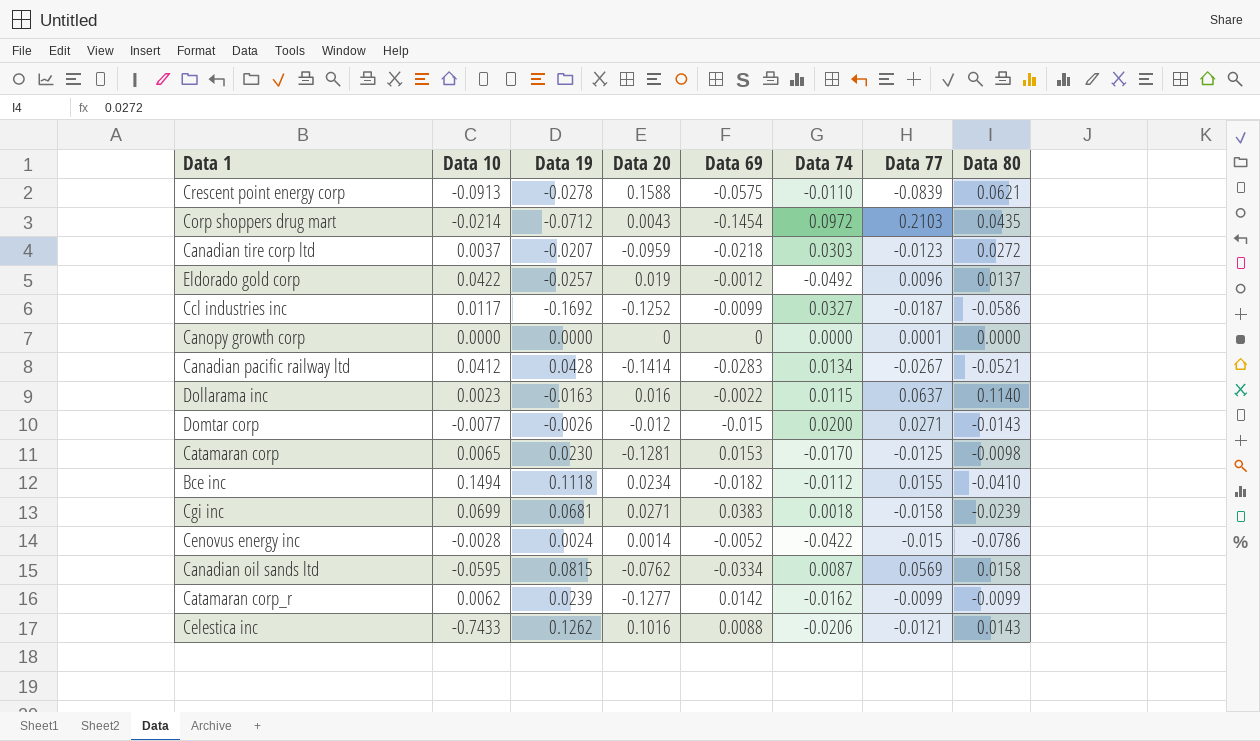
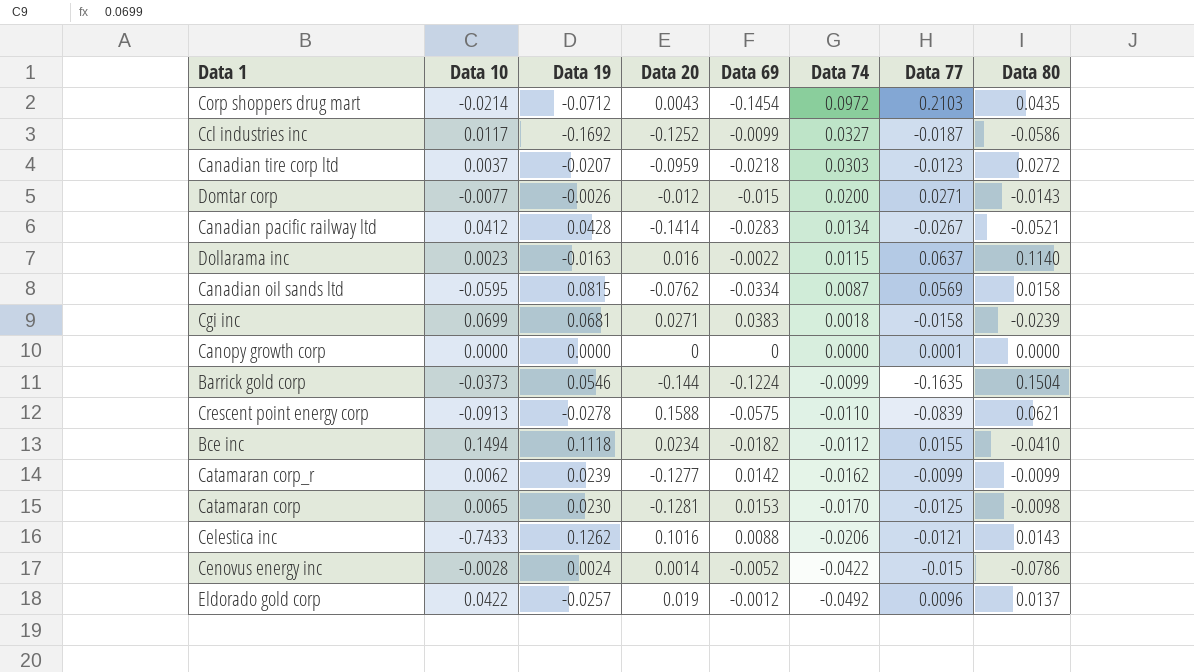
row order: none -> Data 74 descending
row Barrick gold corp: none -> -0.0373 | 0.0546 | -0.144 | -0.1224 | -0.0099 | -0.1635 | 0.1504

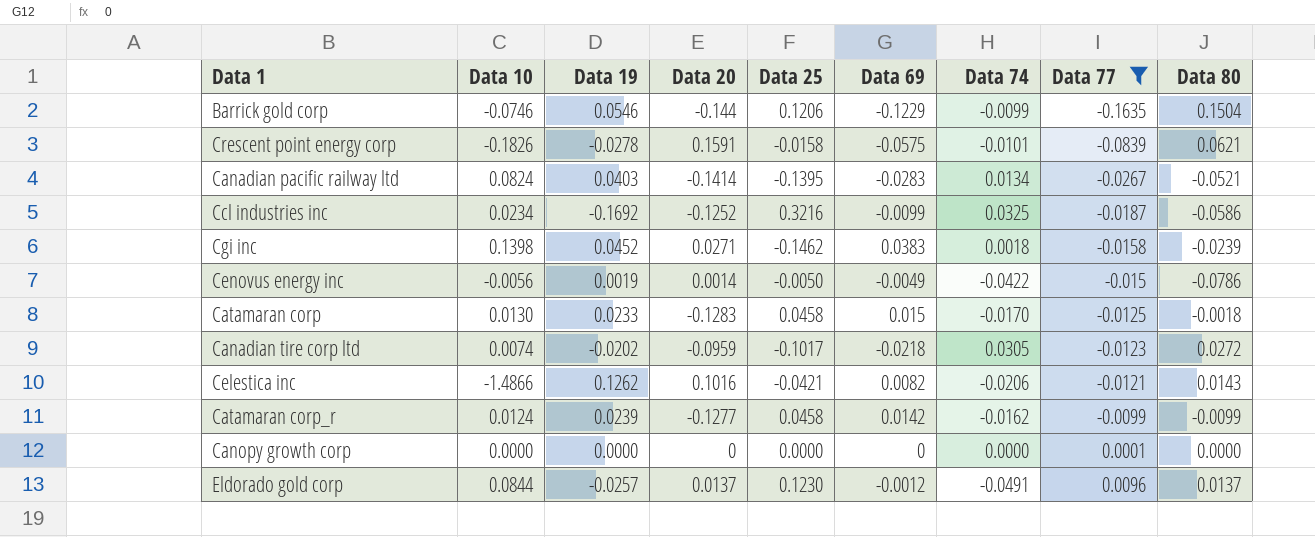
filter: none -> Data 77 <= 0.0096
row order: Data 74 descending -> Data 77 ascending
column Data 25 | position: none -> 5
Barrick gold corp | Data 10: -0.0373 -> -0.0746
Barrick gold corp | Data 69: -0.1224 -> -0.1229
Crescent point energy corp | Data 10: -0.0913 -> -0.1826
Crescent point energy corp | Data 20: 0.1588 -> 0.1591
Crescent point energy corp | Data 74: -0.0110 -> -0.0101
Canadian pacific railway ltd | Data 10: 0.0412 -> 0.0824
Canadian pacific railway ltd | Data 19: 0.0428 -> 0.0403
Ccl industries inc | Data 10: 0.0117 -> 0.0234
Ccl industries inc | Data 74: 0.0327 -> 0.0325
Cgi inc | Data 10: 0.0699 -> 0.1398
Cgi inc | Data 19: 0.0681 -> 0.0452
Cenovus energy inc | Data 10: -0.0028 -> -0.0056
Cenovus energy inc | Data 19: 0.0024 -> 0.0019
Cenovus energy inc | Data 69: -0.0052 -> -0.0049
Catamaran corp | Data 10: 0.0065 -> 0.0130
Catamaran corp | Data 19: 0.0230 -> 0.0233
Catamaran corp | Data 20: -0.1281 -> -0.1283
Catamaran corp | Data 69: 0.0153 -> 0.015
Catamaran corp | Data 80: -0.0098 -> -0.0018
Canadian tire corp ltd | Data 10: 0.0037 -> 0.0074
Canadian tire corp ltd | Data 19: -0.0207 -> -0.0202
Canadian tire corp ltd | Data 74: 0.0303 -> 0.0305
Celestica inc | Data 10: -0.7433 -> -1.4866
Celestica inc | Data 69: 0.0088 -> 0.0082
Catamaran corp_r | Data 10: 0.0062 -> 0.0124
Eldorado gold corp | Data 10: 0.0422 -> 0.0844
Eldorado gold corp | Data 20: 0.019 -> 0.0137
Eldorado gold corp | Data 74: -0.0492 -> -0.0491

